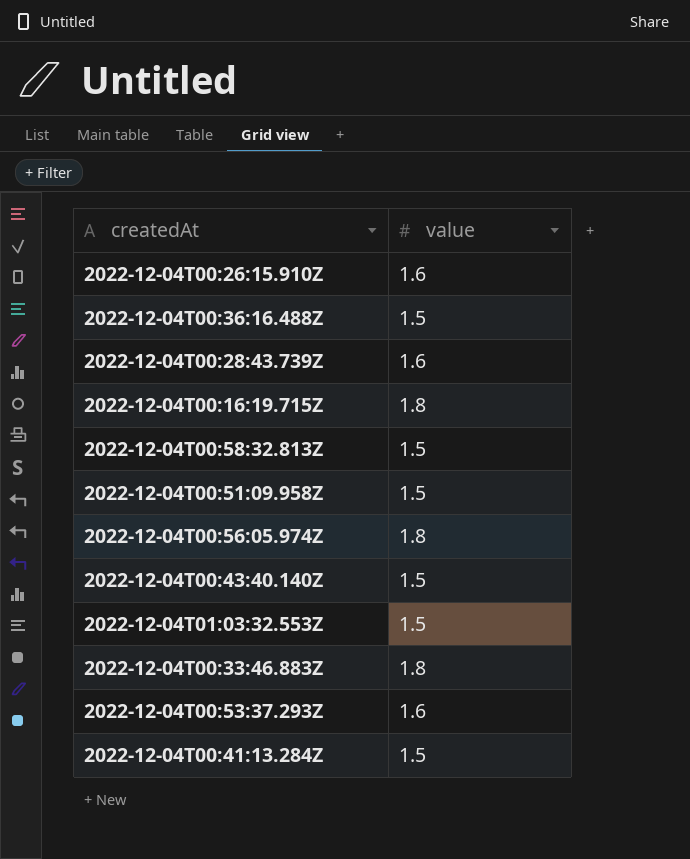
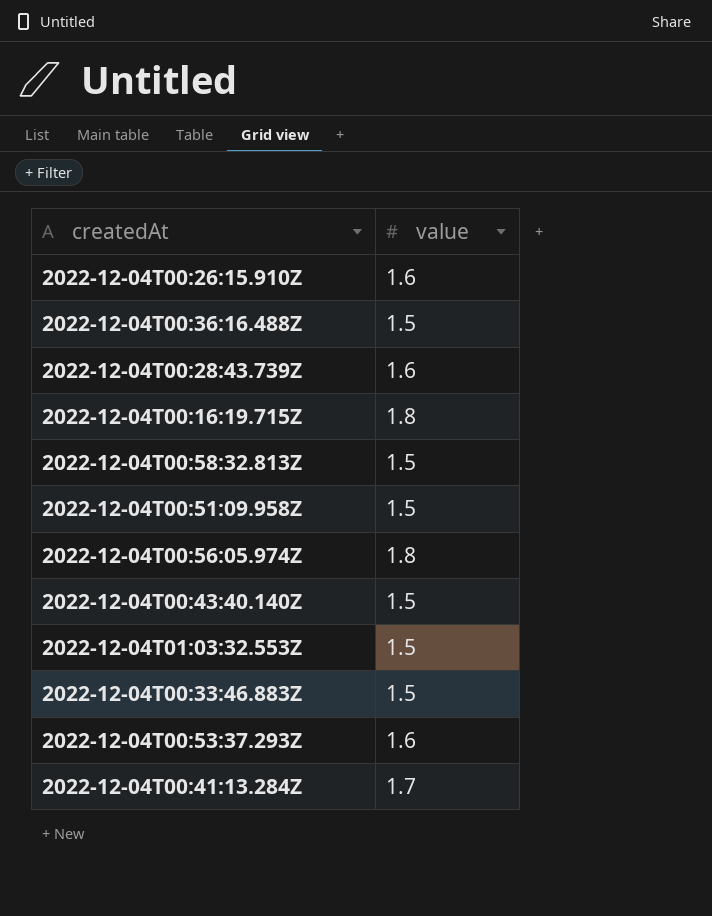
2022-12-04T00:33:46.883Z | value: 1.8 -> 1.5
2022-12-04T00:41:13.284Z | value: 1.5 -> 1.7

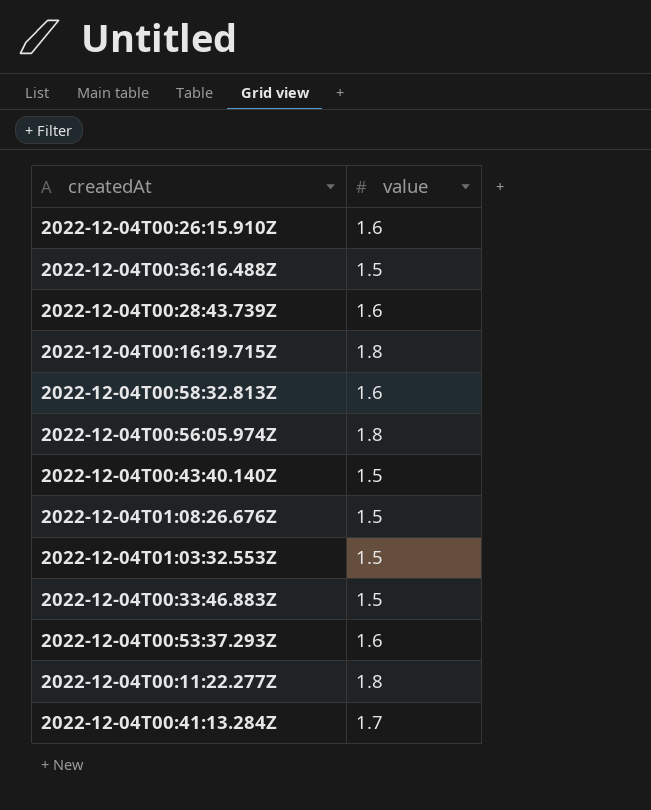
row 2022-12-04T00:51:09.958Z: 1.5 -> none
2022-12-04T00:58:32.813Z | value: 1.5 -> 1.6
row 2022-12-04T01:08:26.676Z: none -> 1.5
row 2022-12-04T00:11:22.277Z: none -> 1.8

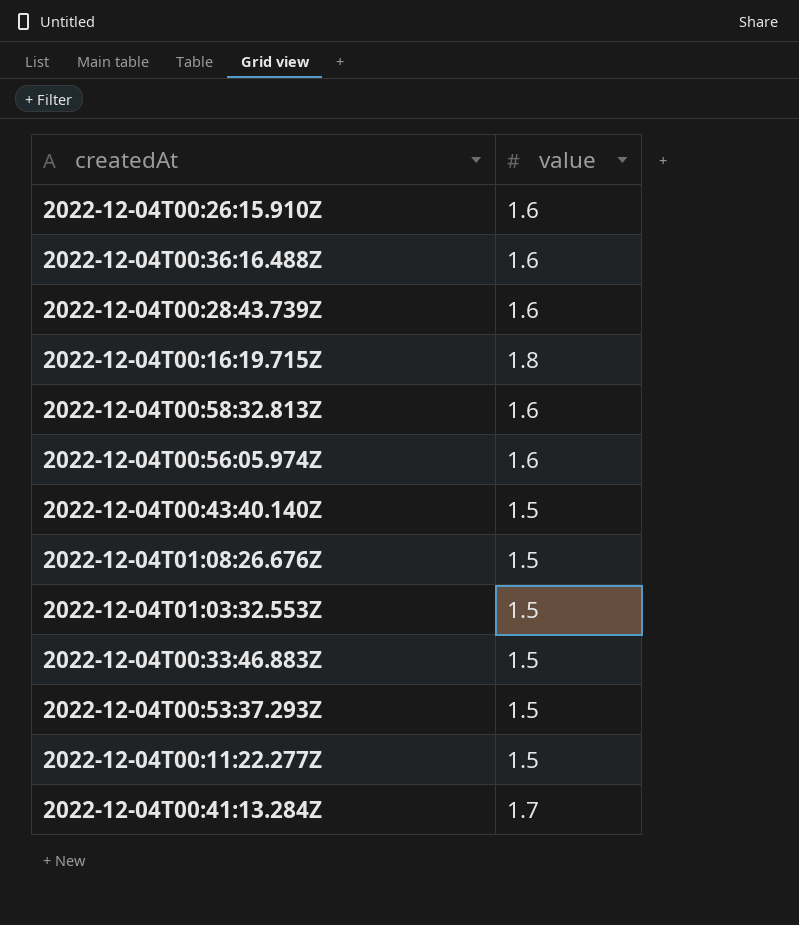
2022-12-04T00:36:16.488Z | value: 1.5 -> 1.6
2022-12-04T00:56:05.974Z | value: 1.8 -> 1.6
2022-12-04T00:53:37.293Z | value: 1.6 -> 1.5
2022-12-04T00:11:22.277Z | value: 1.8 -> 1.5

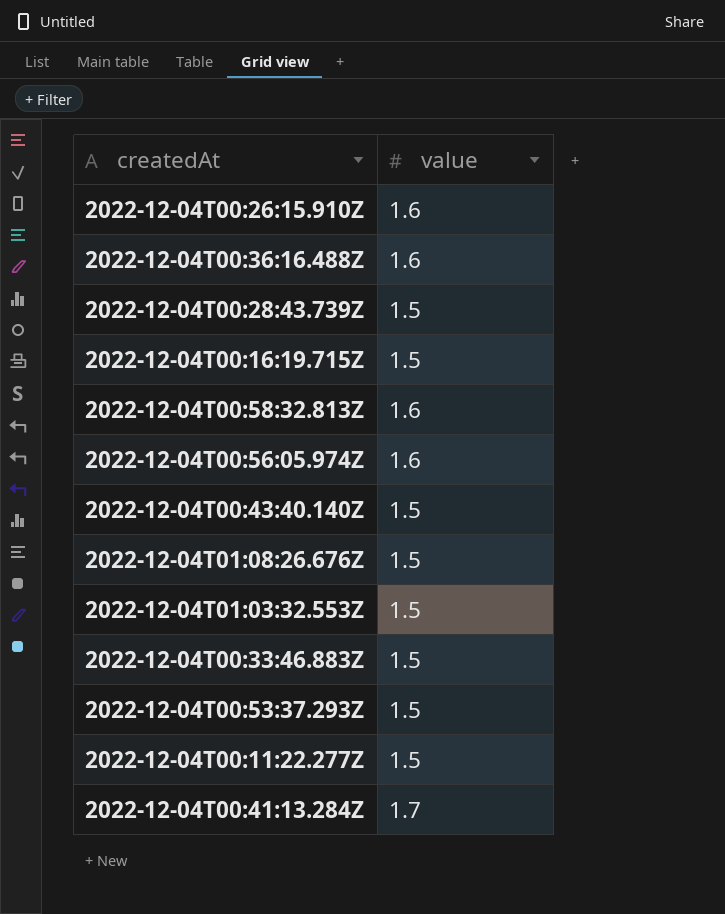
2022-12-04T00:28:43.739Z | value: 1.6 -> 1.5
2022-12-04T00:16:19.715Z | value: 1.8 -> 1.5

